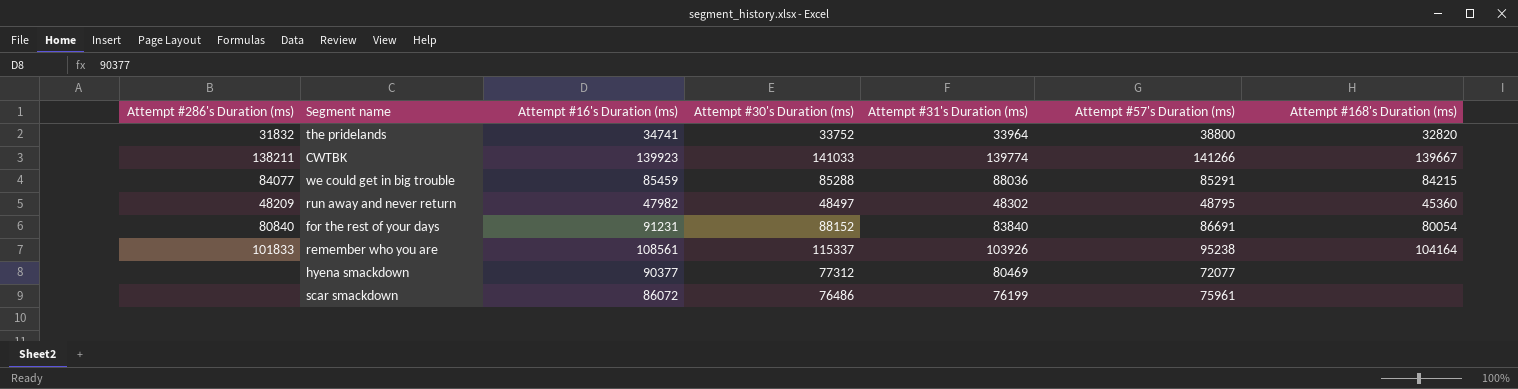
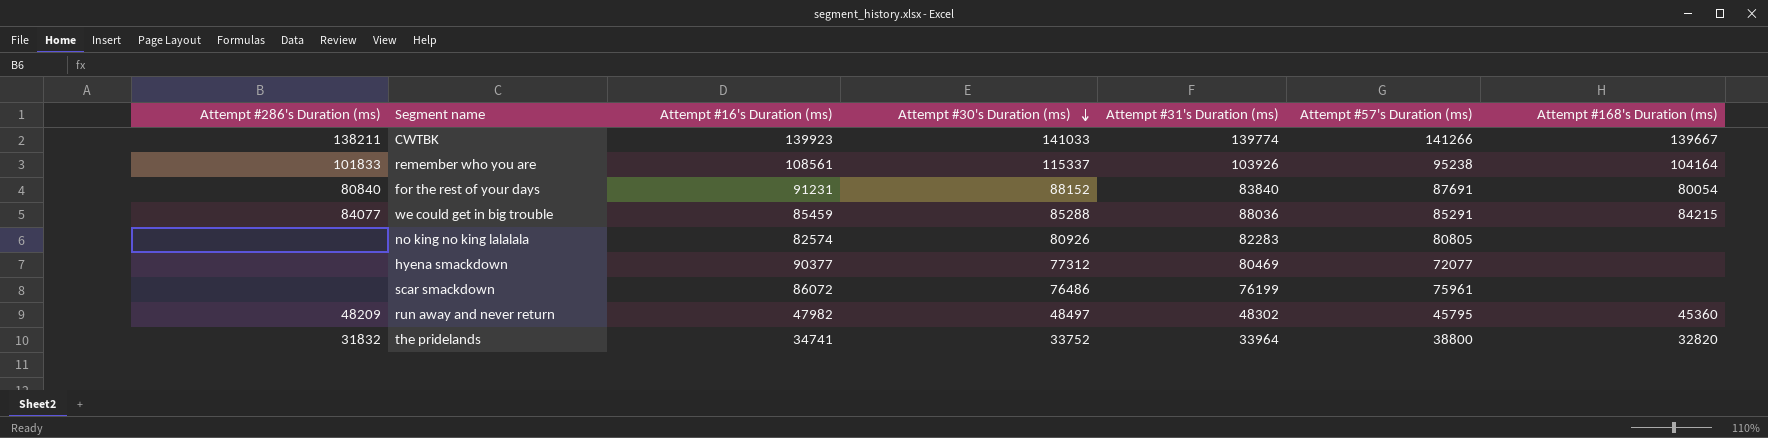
row order: none -> Attempt #30's Duration (ms) descending
for the rest of your days | Attempt #57's Duration (ms): 86691 -> 87691
row no king no king lalalala: none -> none | 82574 | 80926 | 82283 | 80805 | none
run away and never return | Attempt #57's Duration (ms): 48795 -> 45795

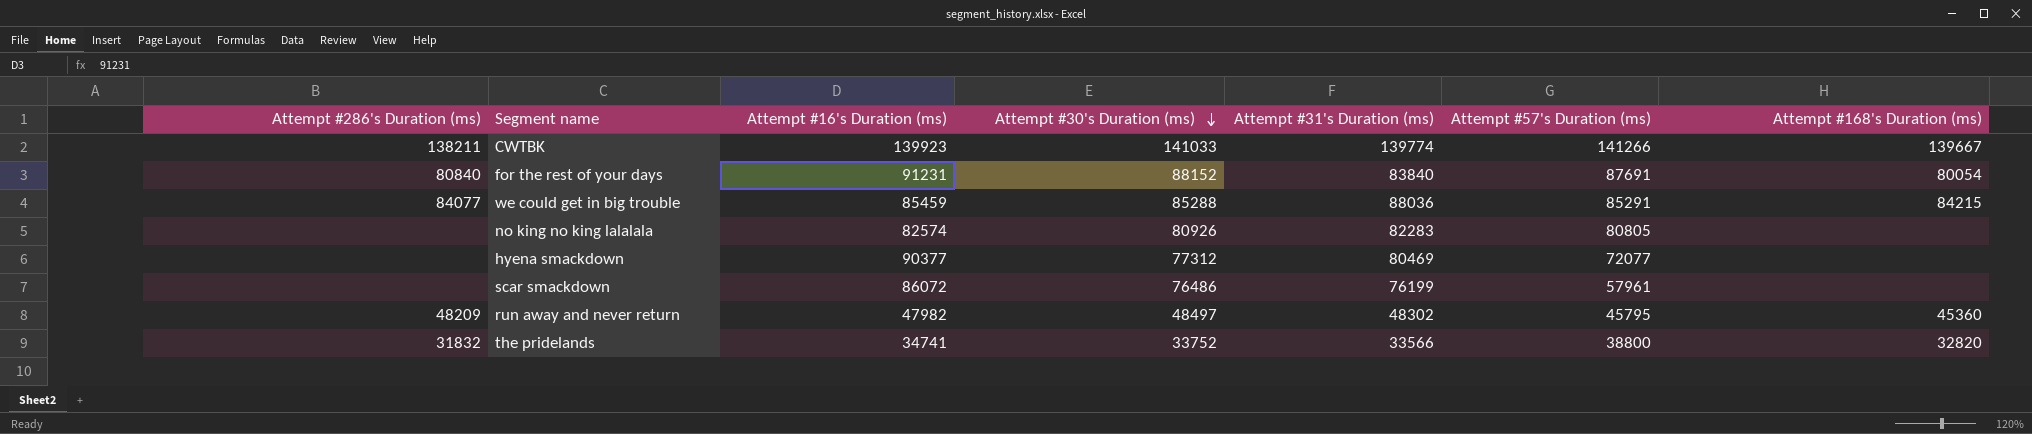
row remember who you are: 101833 | 108561 | 115337 | 103926 | 95238 | 104164 -> none
scar smackdown | Attempt #57's Duration (ms): 75961 -> 57961
the pridelands | Attempt #31's Duration (ms): 33964 -> 33566

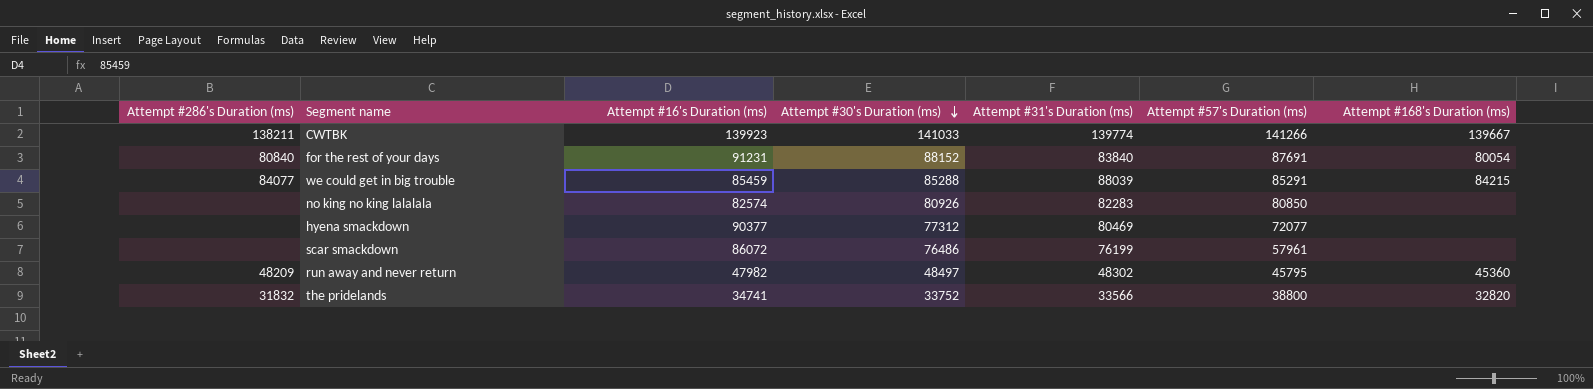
we could get in big trouble | Attempt #31's Duration (ms): 88036 -> 88039
no king no king lalalala | Attempt #57's Duration (ms): 80805 -> 80850

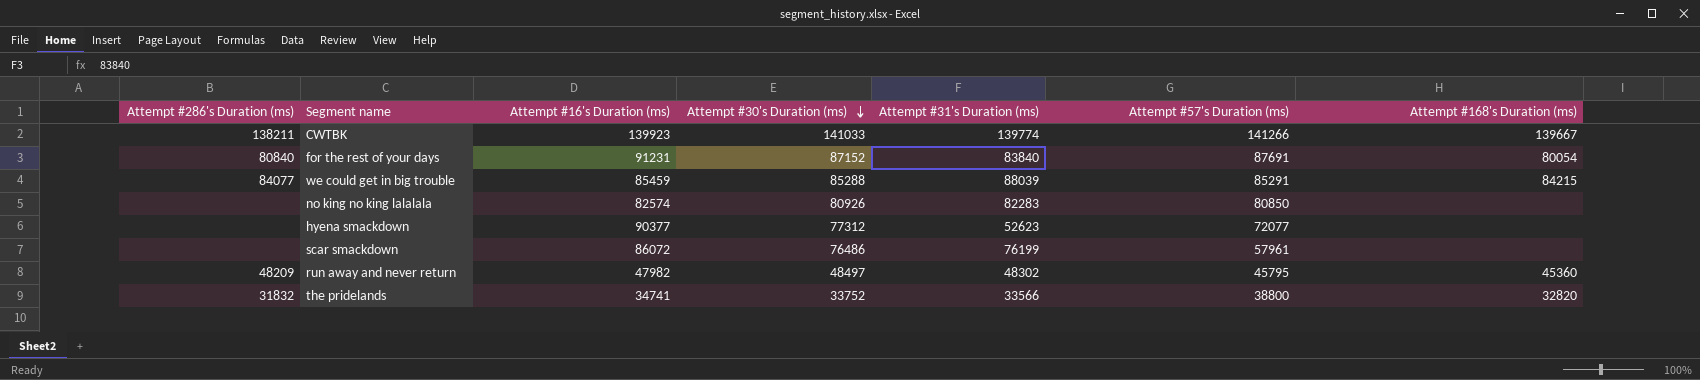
for the rest of your days | Attempt #30's Duration (ms): 88152 -> 87152
hyena smackdown | Attempt #31's Duration (ms): 80469 -> 52623

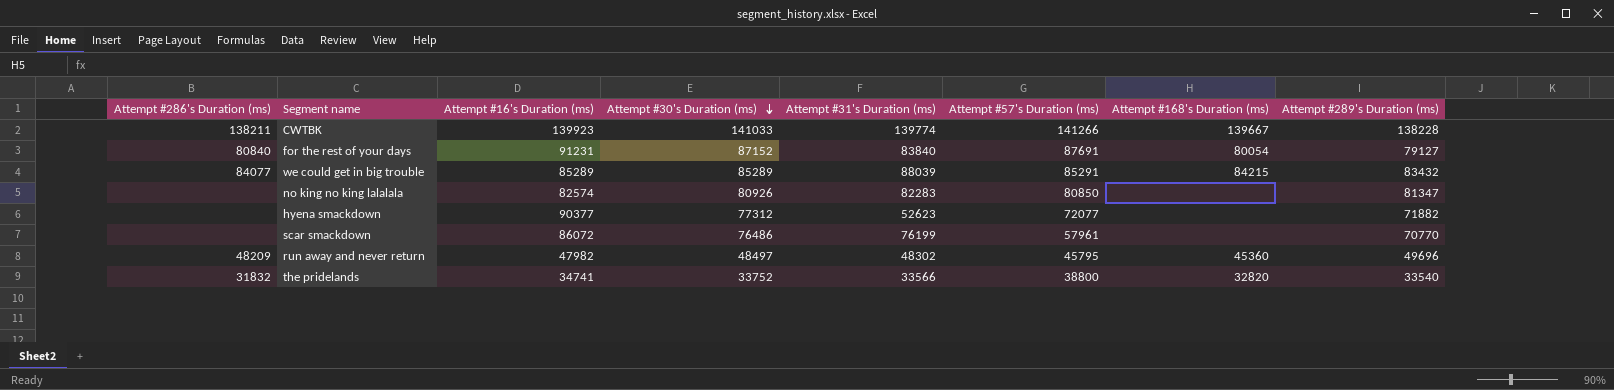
column Attempt #289's Duration (ms) | position: none -> 8
we could get in big trouble | Attempt #16's Duration (ms): 85459 -> 85289
we could get in big trouble | Attempt #30's Duration (ms): 85288 -> 85289

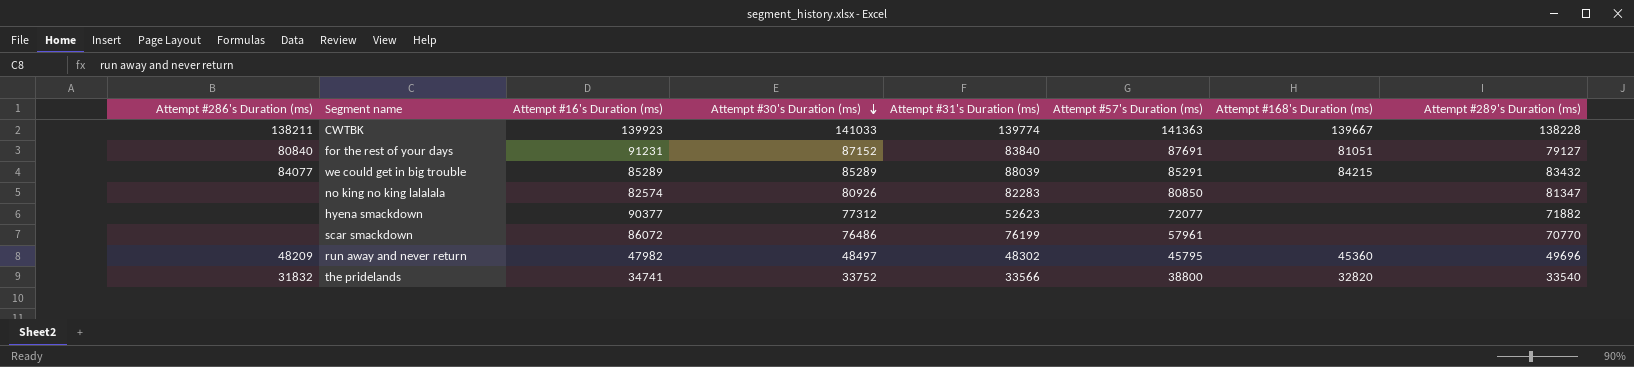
CWTBK | Attempt #57's Duration (ms): 141266 -> 141363
for the rest of your days | Attempt #168's Duration (ms): 80054 -> 81051

